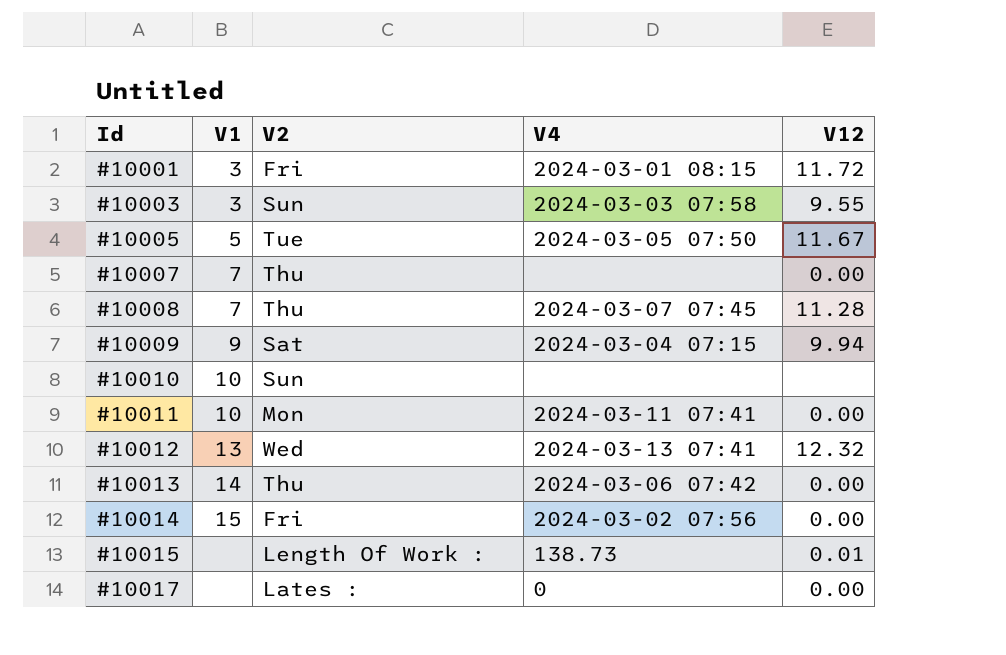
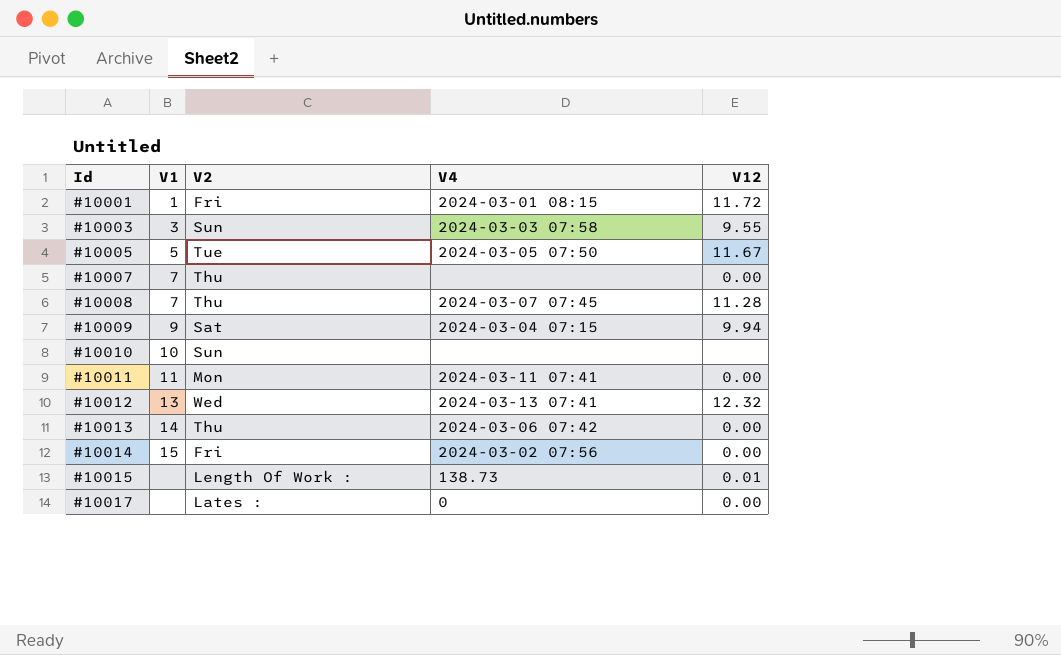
#10001 | V1: 3 -> 1
#10011 | V1: 10 -> 11

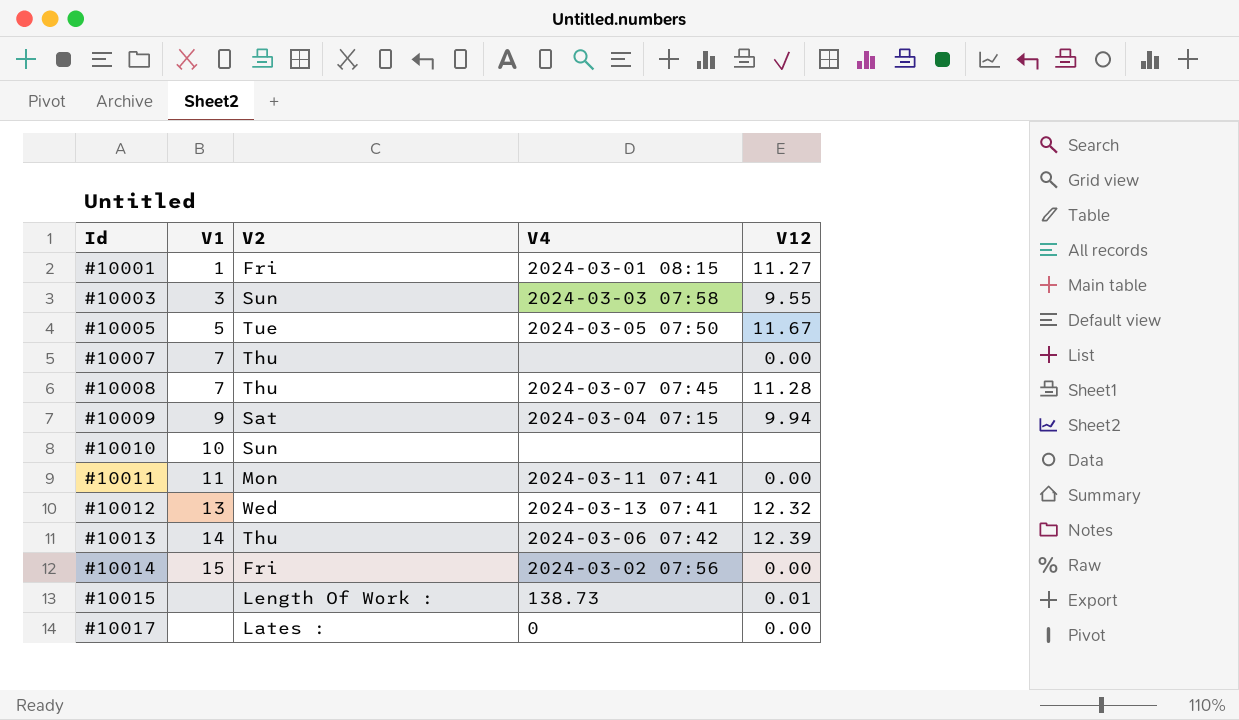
#10001 | V12: 11.72 -> 11.27
#10013 | V12: 0.00 -> 12.39

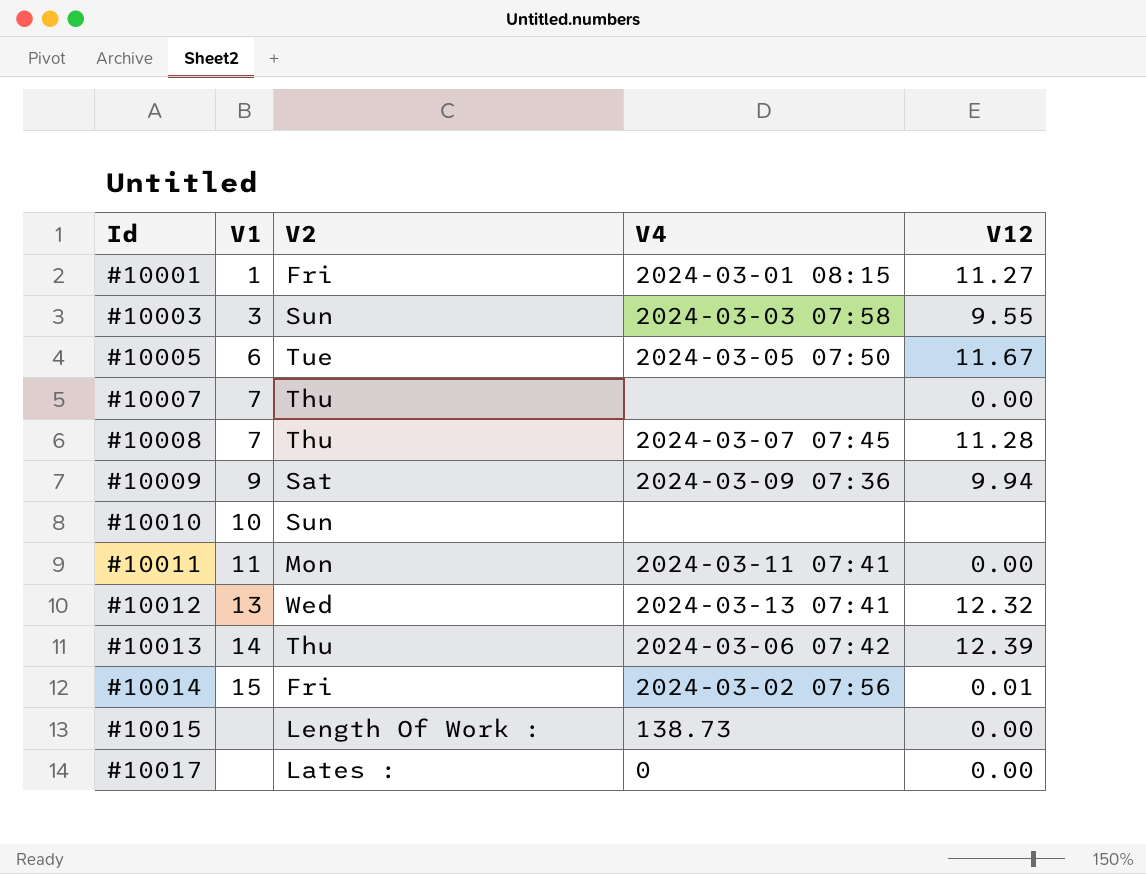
#10005 | V1: 5 -> 6
#10009 | V4: 2024-03-04 07:15 -> 2024-03-09 07:36
#10014 | V12: 0.00 -> 0.01
#10015 | V12: 0.01 -> 0.00

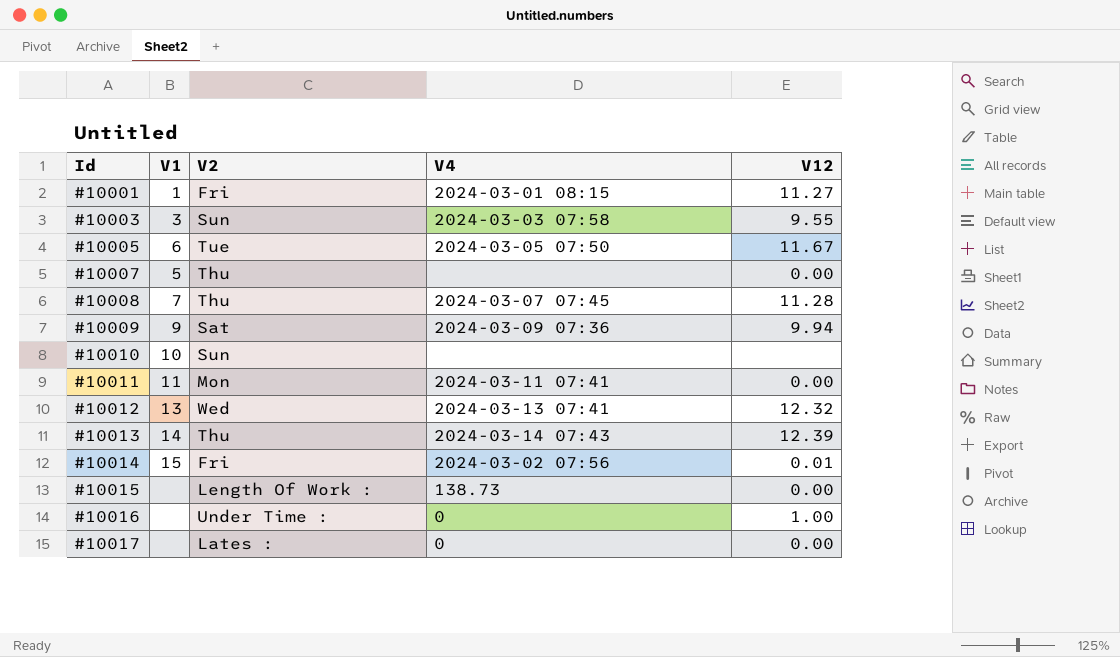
#10007 | V1: 7 -> 5
#10013 | V4: 2024-03-06 07:42 -> 2024-03-14 07:43
row #10016: none -> none | Under Time : | 0 | 1.00

